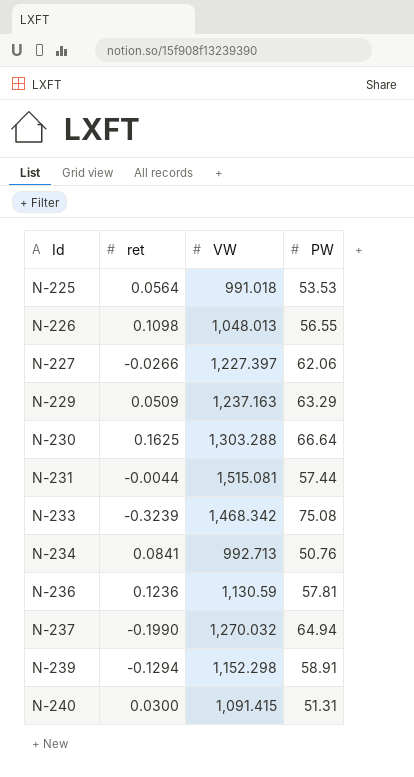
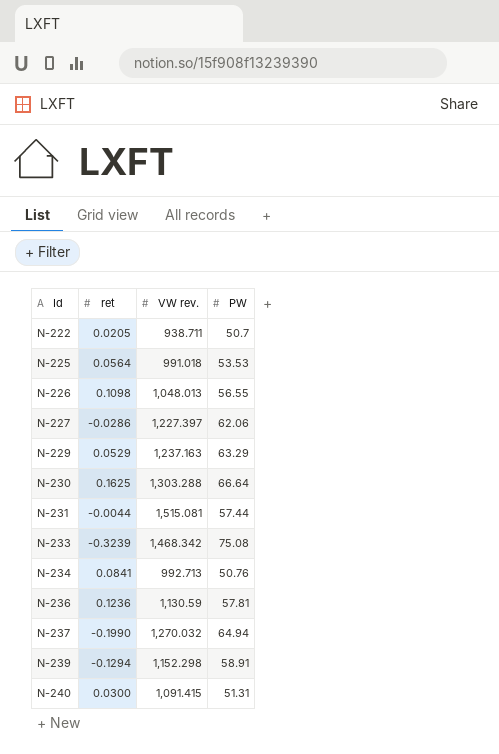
column name: VW -> VW rev.
row N-222: none -> 0.0205 | 938.711 | 50.7
N-227 | ret: -0.0266 -> -0.0286
N-229 | ret: 0.0509 -> 0.0529

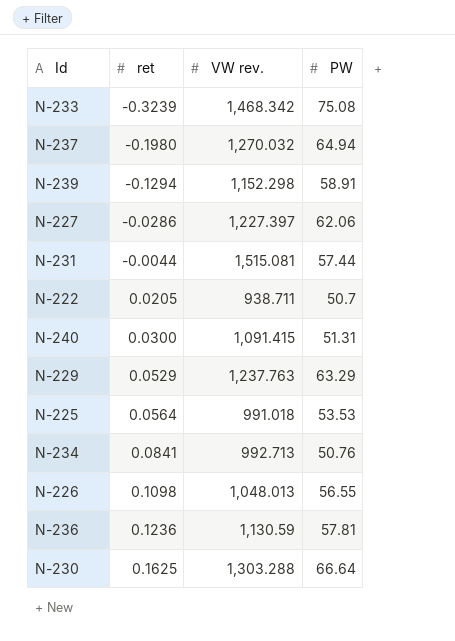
row order: Id ascending -> ret ascending
N-237 | ret: -0.1990 -> -0.1980
N-229 | VW rev.: 1,237.163 -> 1,237.763

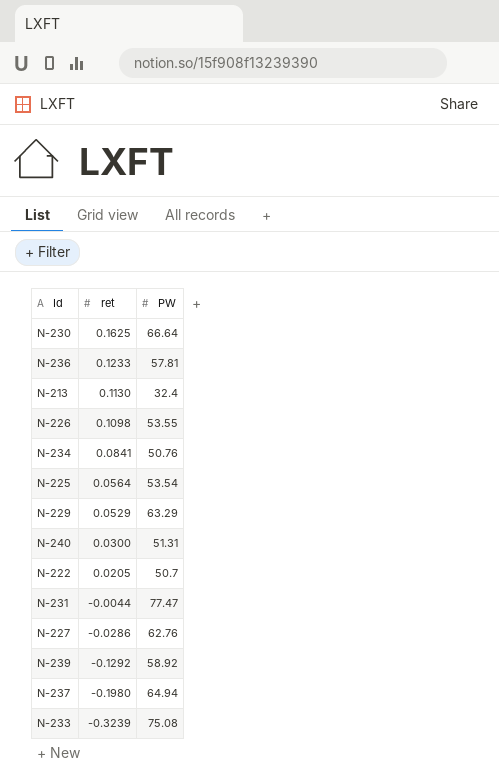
row order: ret ascending -> ret descending
column VW rev. | position: 3 -> none
N-236 | ret: 0.1236 -> 0.1233
row N-213: none -> 0.1130 | 32.4
N-226 | PW: 56.55 -> 53.55
N-225 | PW: 53.53 -> 53.54
N-231 | PW: 57.44 -> 77.47
N-227 | PW: 62.06 -> 62.76
N-239 | ret: -0.1294 -> -0.1292
N-239 | PW: 58.91 -> 58.92

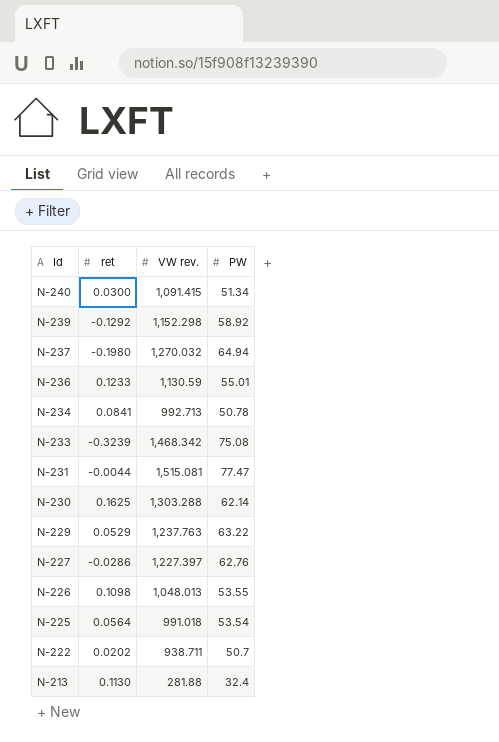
row order: ret descending -> Id descending
column VW rev. | position: none -> 3
N-240 | PW: 51.31 -> 51.34
N-236 | PW: 57.81 -> 55.01
N-234 | PW: 50.76 -> 50.78
N-230 | PW: 66.64 -> 62.14
N-229 | PW: 63.29 -> 63.22
N-222 | ret: 0.0205 -> 0.0202

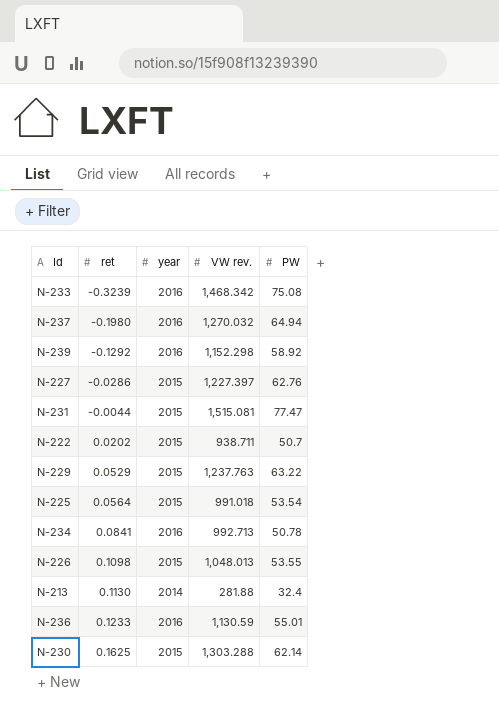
row order: Id descending -> ret ascending
column year | position: none -> 3
row N-240: 0.0300 | 1,091.415 | 51.34 -> none

